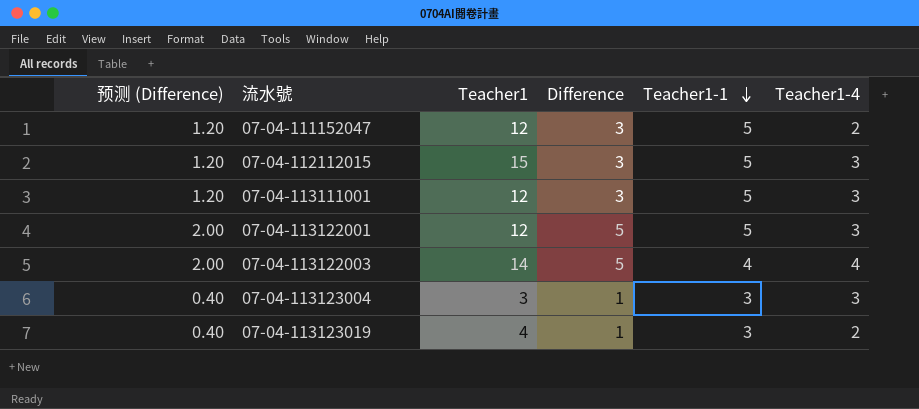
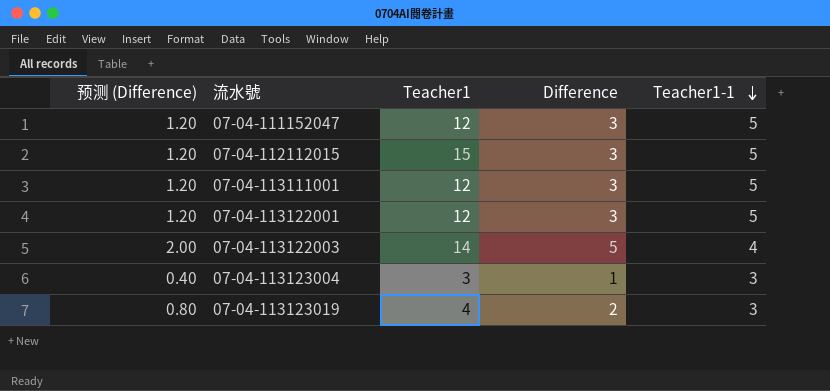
column Teacher1-4 | position: 6 -> none
07-04-113122001 | 预测 (Difference): 2.00 -> 1.20
07-04-113122001 | Difference: 5 -> 3
07-04-113123019 | 预测 (Difference): 0.40 -> 0.80
07-04-113123019 | Difference: 1 -> 2

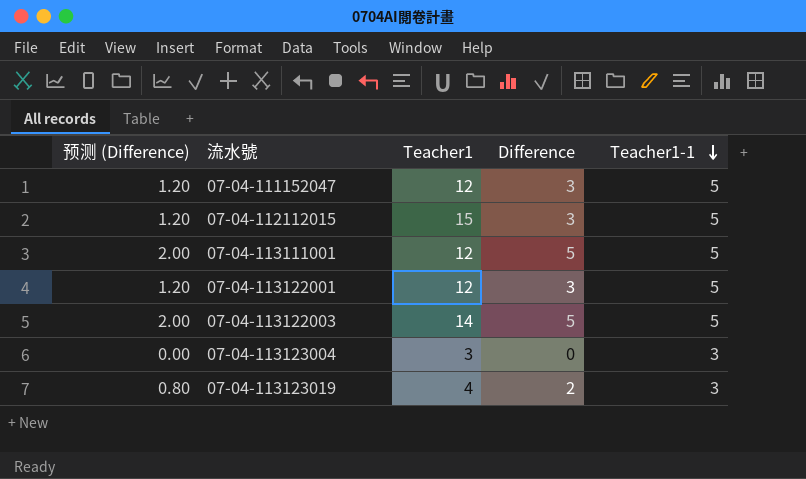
07-04-113111001 | 预测 (Difference): 1.20 -> 2.00
07-04-113111001 | Difference: 3 -> 5
07-04-113122003 | Teacher1-1: 4 -> 5
07-04-113123004 | 预测 (Difference): 0.40 -> 0.00
07-04-113123004 | Difference: 1 -> 0

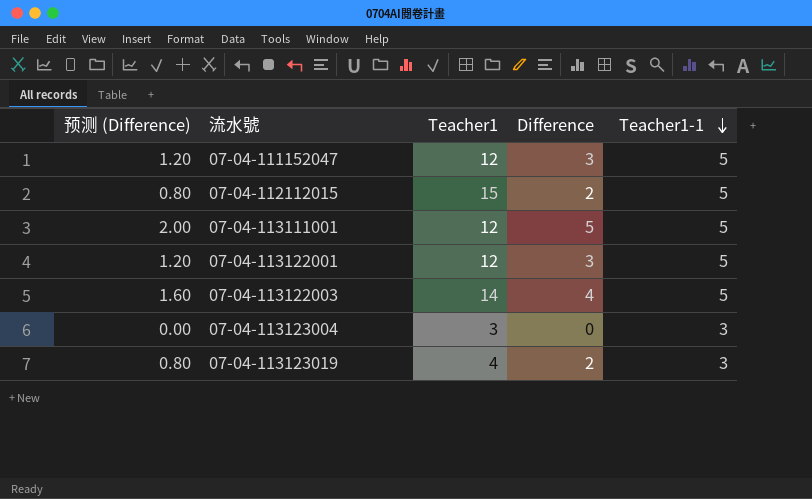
07-04-112112015 | 预测 (Difference): 1.20 -> 0.80
07-04-112112015 | Difference: 3 -> 2
07-04-113122003 | 预测 (Difference): 2.00 -> 1.60
07-04-113122003 | Difference: 5 -> 4

